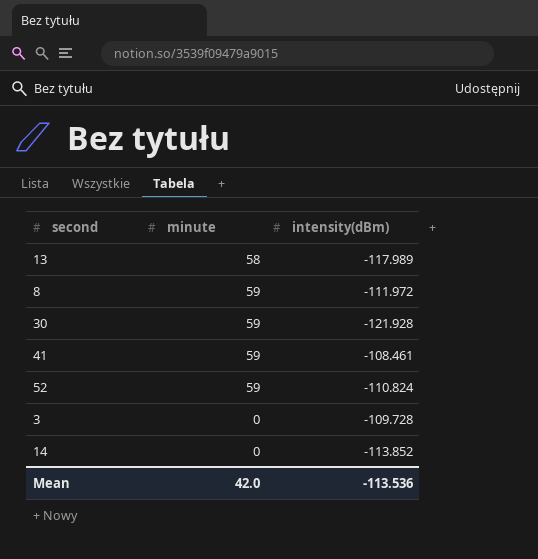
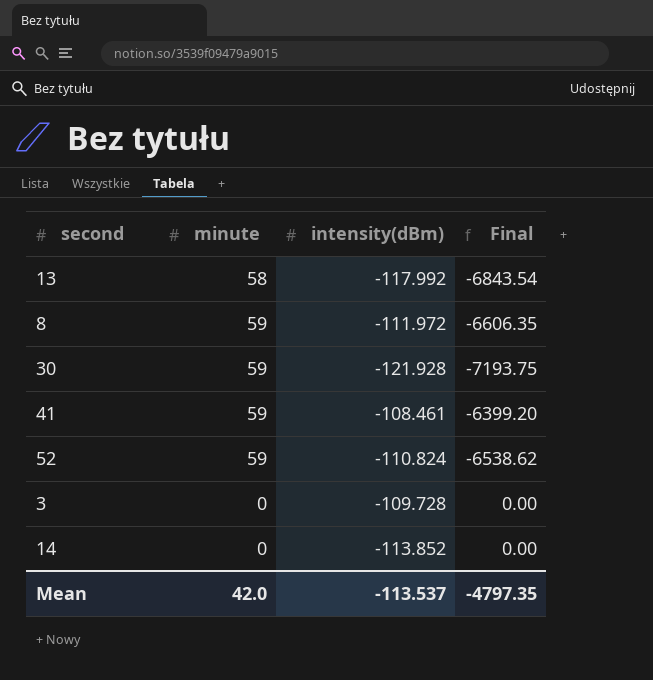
column Final | formula: none -> [minute] * [intensity(dBm)]
13 | intensity(dBm): -117.989 -> -117.992
Mean | intensity(dBm): -113.536 -> -113.537

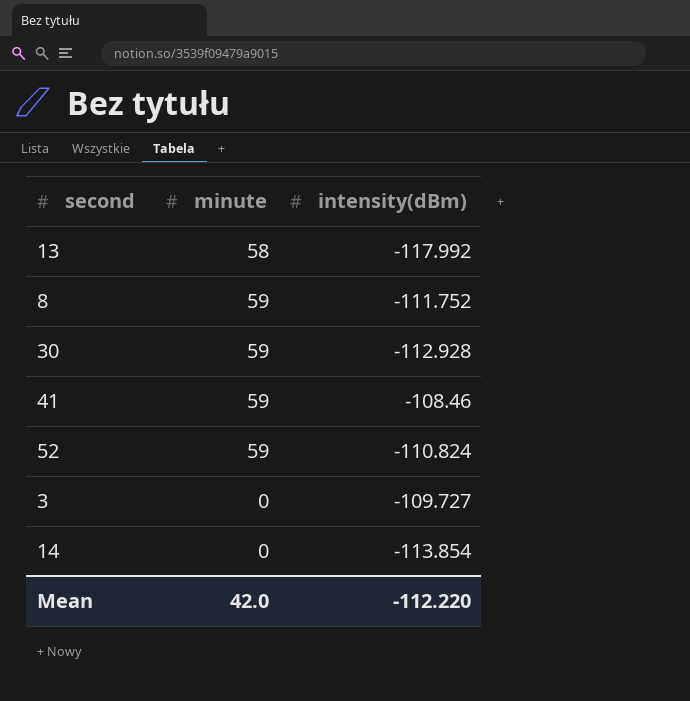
column Final | formula: [minute] * [intensity(dBm)] -> none
8 | intensity(dBm): -111.972 -> -111.752
30 | intensity(dBm): -121.928 -> -112.928
41 | intensity(dBm): -108.461 -> -108.46
3 | intensity(dBm): -109.728 -> -109.727
14 | intensity(dBm): -113.852 -> -113.854
Mean | intensity(dBm): -113.537 -> -112.220

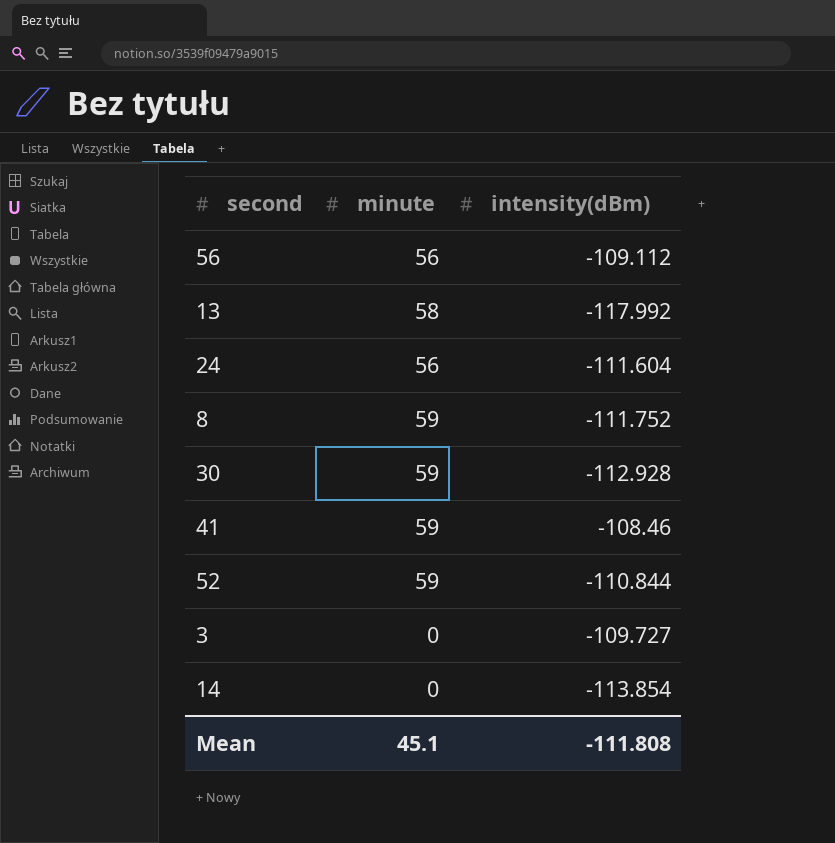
row 56: none -> 56 | -109.112
row 24: none -> 56 | -111.604
52 | intensity(dBm): -110.824 -> -110.844
Mean | minute: 42.0 -> 45.1
Mean | intensity(dBm): -112.220 -> -111.808

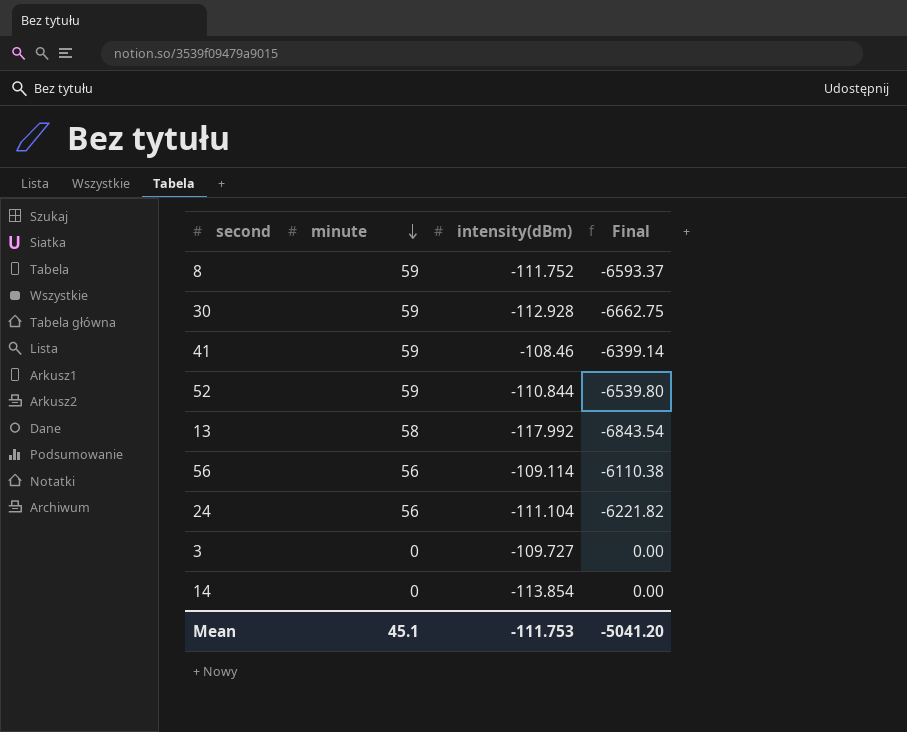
row order: none -> minute descending
column Final | formula: none -> [minute] * [intensity(dBm)]
56 | intensity(dBm): -109.112 -> -109.114
24 | intensity(dBm): -111.604 -> -111.104
Mean | intensity(dBm): -111.808 -> -111.753

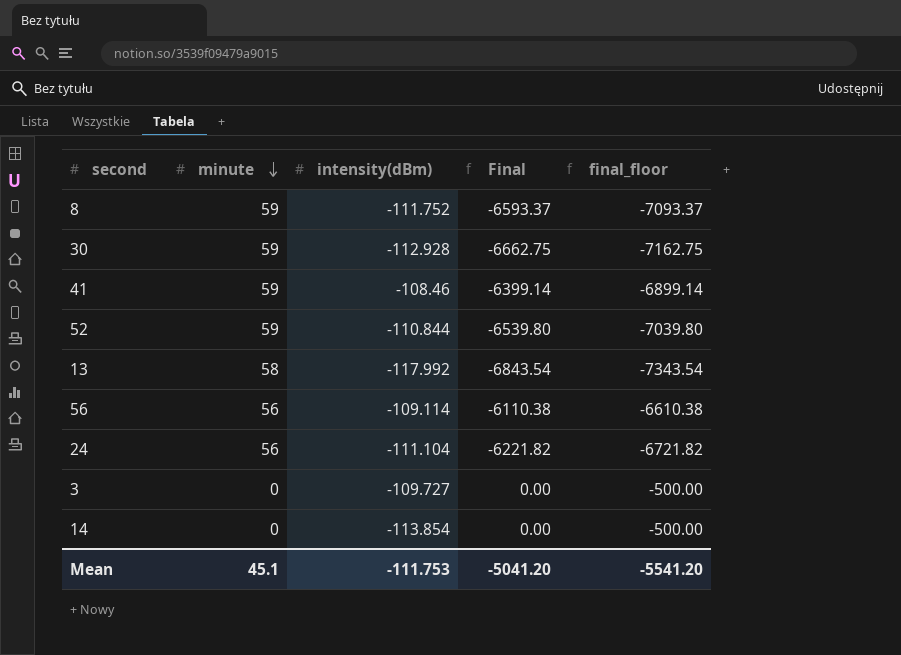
column final_floor | formula: none -> [Final] - 500

